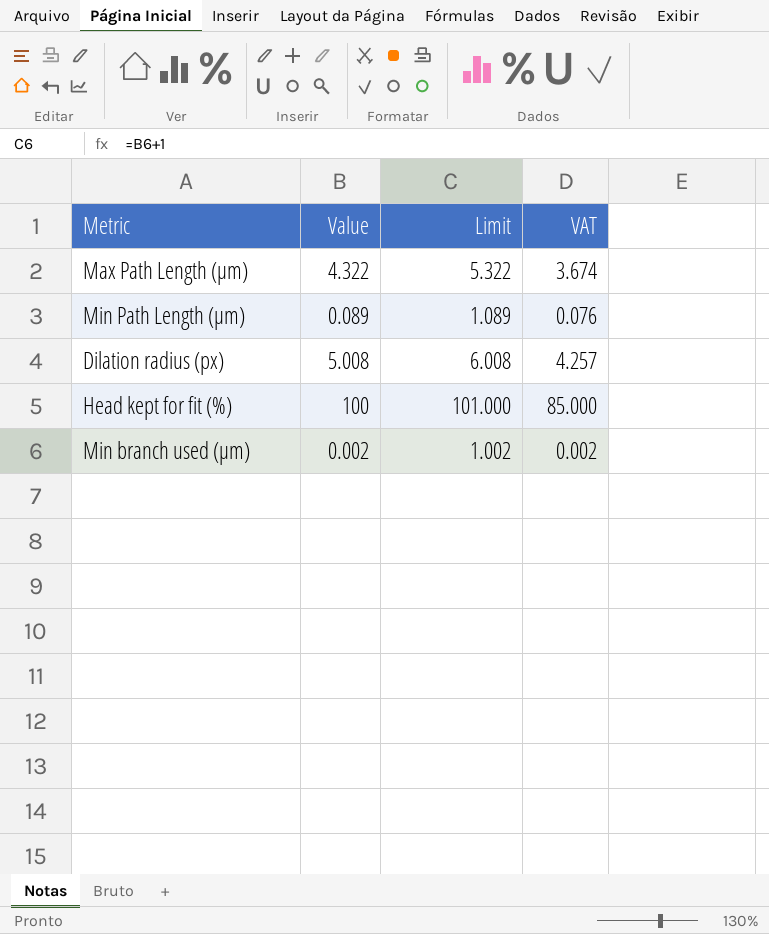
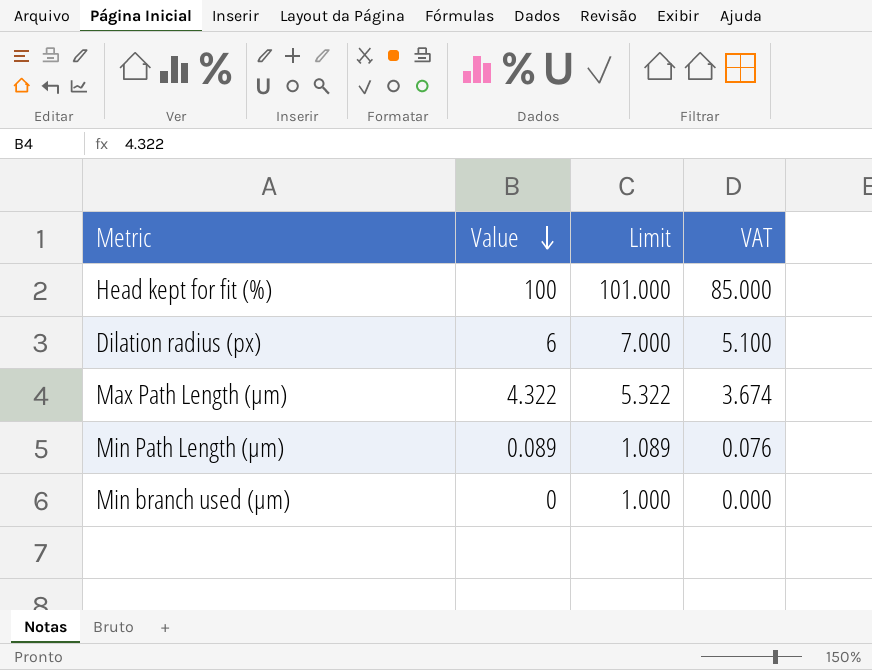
row order: none -> Value descending
Dilation radius (px) | Value: 5.008 -> 6
Dilation radius (px) | Limit: 6.008 -> 7.000
Dilation radius (px) | VAT: 4.257 -> 5.100
Min branch used (µm) | Value: 0.002 -> 0
Min branch used (µm) | Limit: 1.002 -> 1.000
Min branch used (µm) | VAT: 0.002 -> 0.000

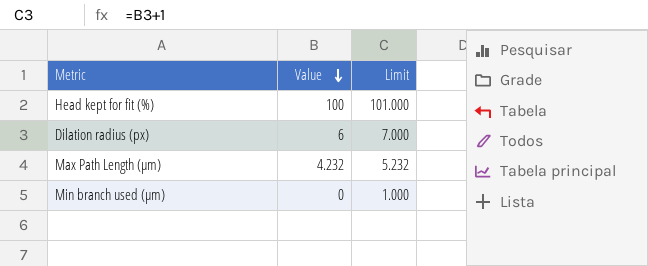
column VAT | formula: [Value] * 0.85 -> none
row Min Path Length (µm): 0.089 | 1.089 | 0.076 -> none
Max Path Length (µm) | Value: 4.322 -> 4.232
Max Path Length (µm) | Limit: 5.322 -> 5.232

